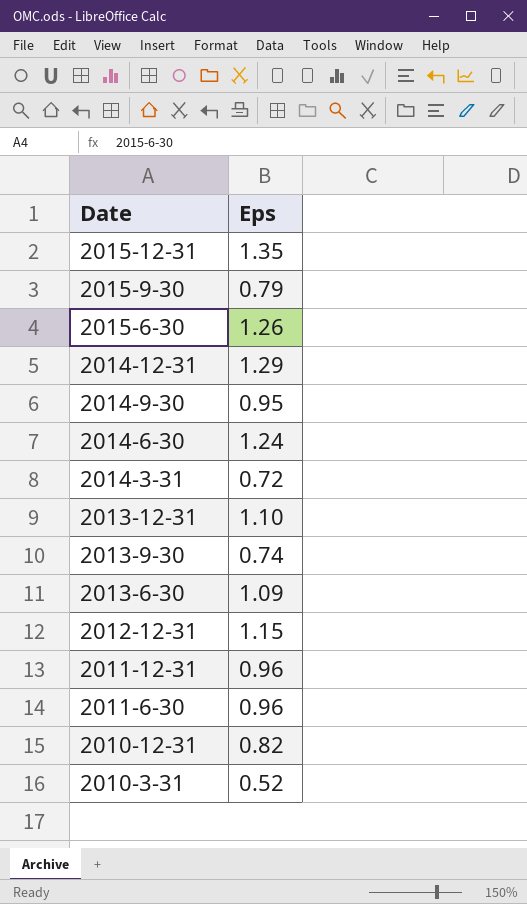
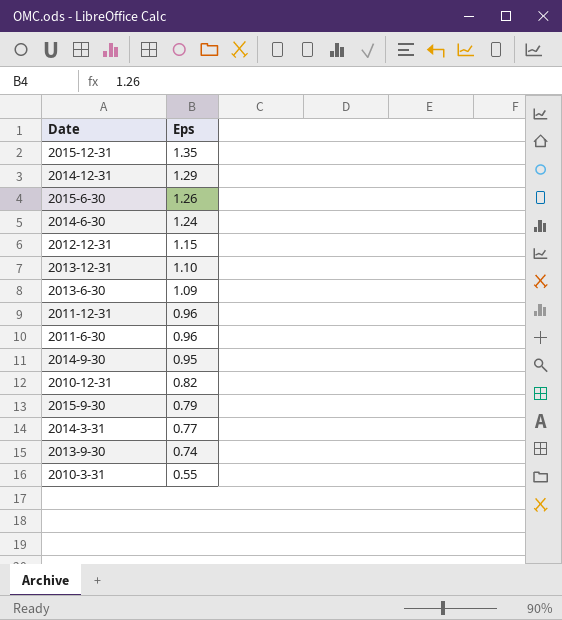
row order: Date descending -> Eps descending
2014-3-31 | Eps: 0.72 -> 0.77
2010-3-31 | Eps: 0.52 -> 0.55

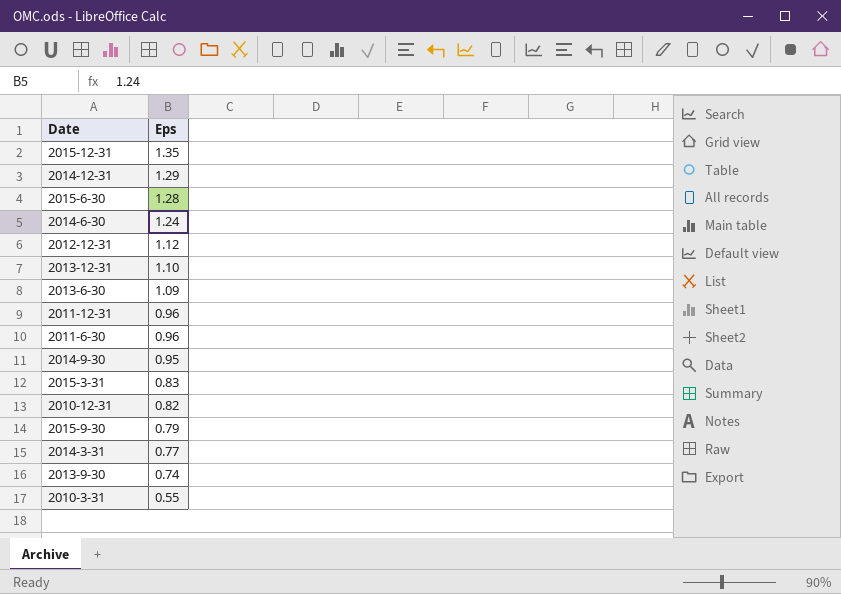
2015-6-30 | Eps: 1.26 -> 1.28
2012-12-31 | Eps: 1.15 -> 1.12
row 2015-3-31: none -> 0.83

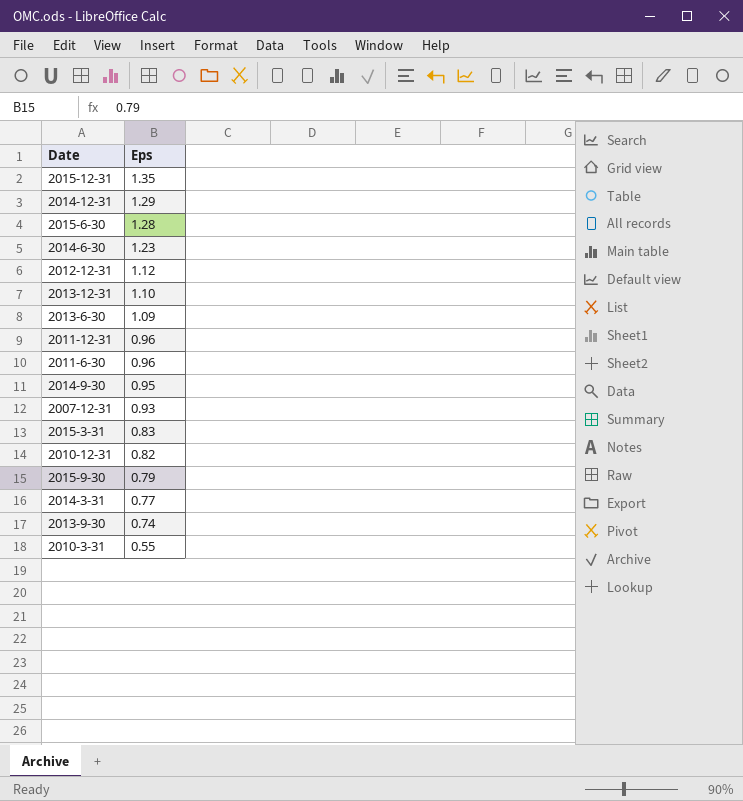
2014-6-30 | Eps: 1.24 -> 1.23
row 2007-12-31: none -> 0.93

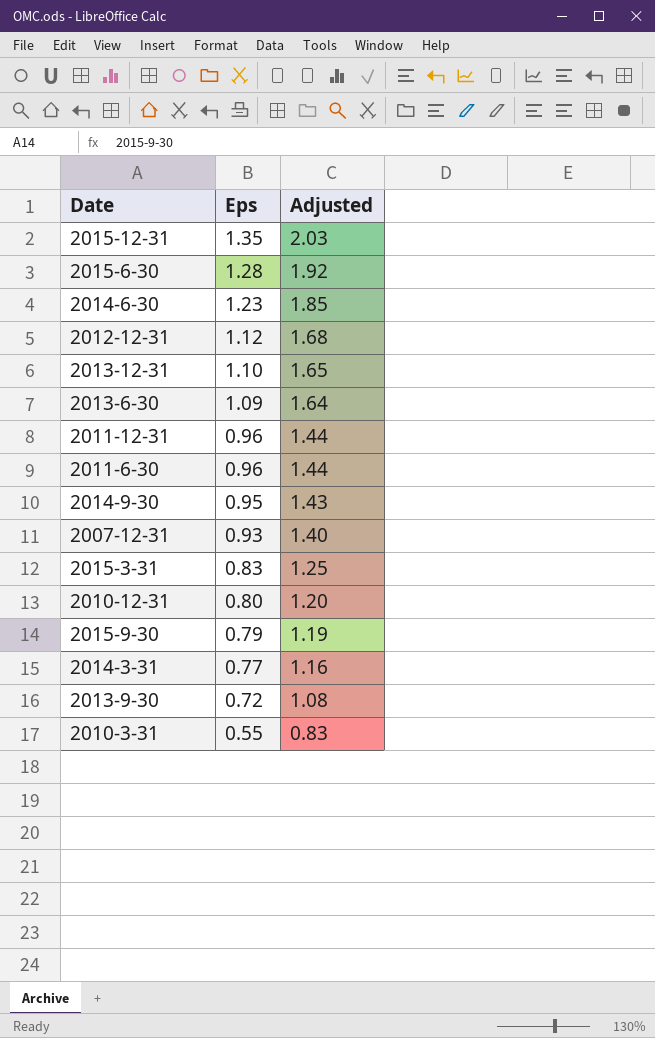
column Adjusted | formula: none -> [Eps] * 1.5
row 2014-12-31: 1.29 -> none
2010-12-31 | Eps: 0.82 -> 0.80
2013-9-30 | Eps: 0.74 -> 0.72

